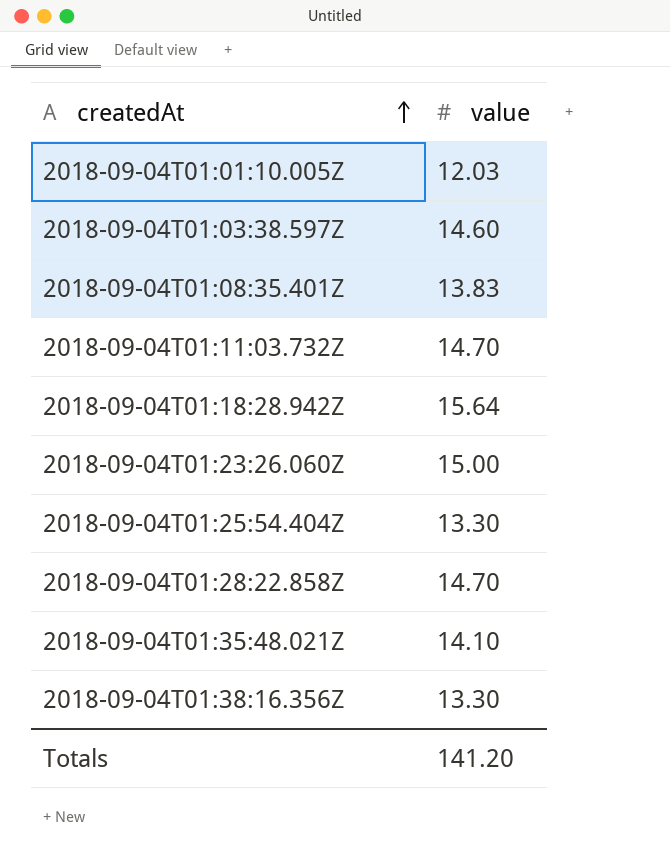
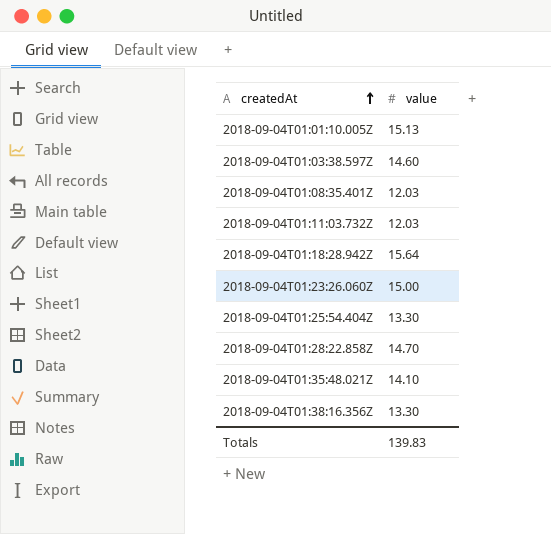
2018-09-04T01:01:10.005Z | value: 12.03 -> 15.13
2018-09-04T01:08:35.401Z | value: 13.83 -> 12.03
2018-09-04T01:11:03.732Z | value: 14.70 -> 12.03
Totals | value: 141.20 -> 139.83

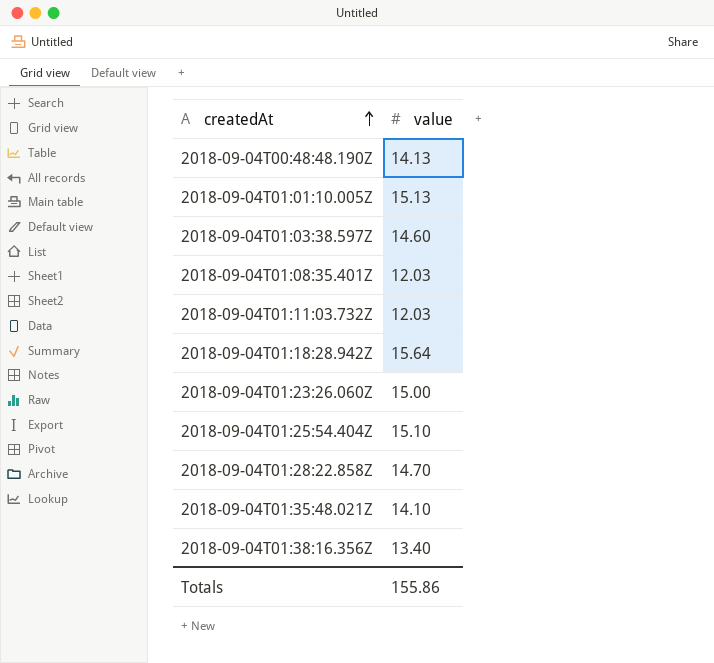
row 2018-09-04T00:48:48.190Z: none -> 14.13
2018-09-04T01:25:54.404Z | value: 13.30 -> 15.10
2018-09-04T01:38:16.356Z | value: 13.30 -> 13.40
Totals | value: 139.83 -> 155.86

